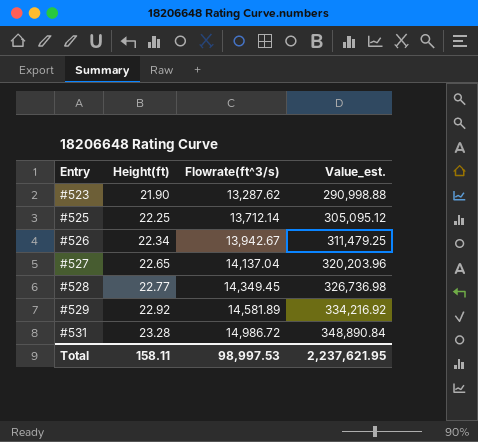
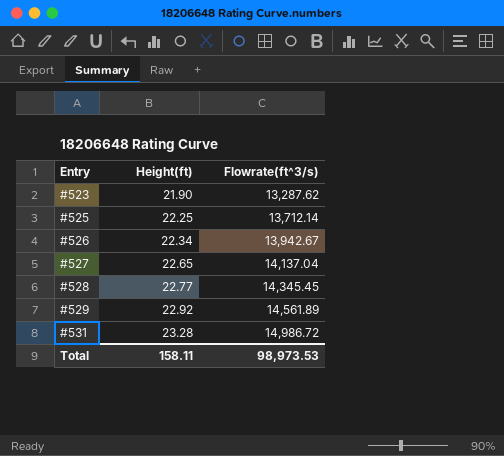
column Value_est. | formula: [Height(ft)] * [Flowrate(ft^3/s)] -> none
#528 | Flowrate(ft^3/s): 14,349.45 -> 14,345.45
#529 | Flowrate(ft^3/s): 14,581.89 -> 14,561.89
Total | Flowrate(ft^3/s): 98,997.53 -> 98,973.53

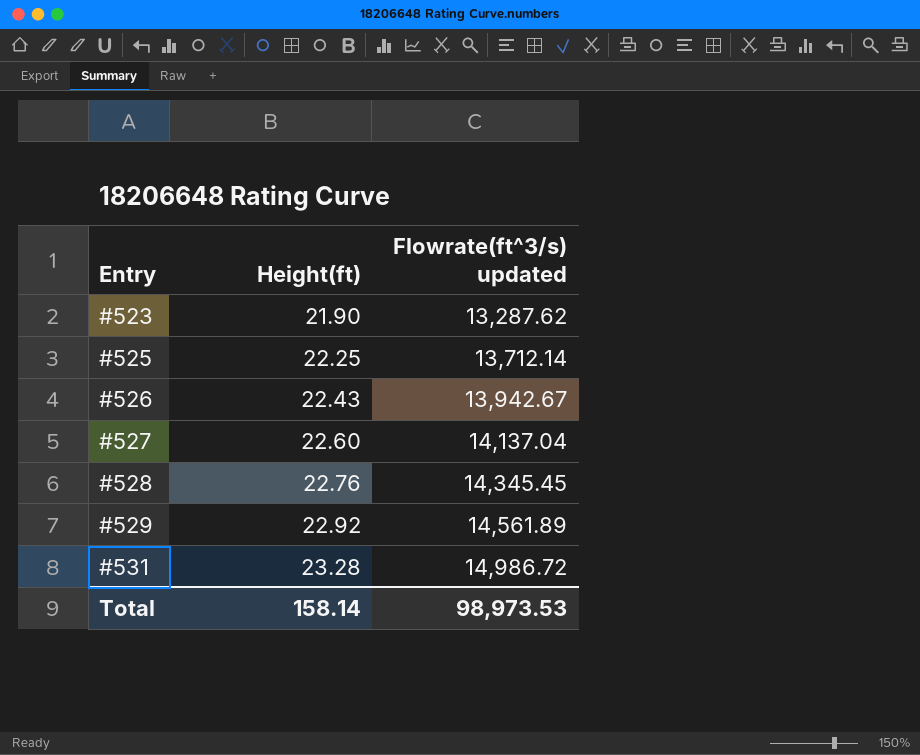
column name: Flowrate(ft^3/s) -> Flowrate(ft^3/s) updated
#526 | Height(ft): 22.34 -> 22.43
#527 | Height(ft): 22.65 -> 22.60
#528 | Height(ft): 22.77 -> 22.76
Total | Height(ft): 158.11 -> 158.14

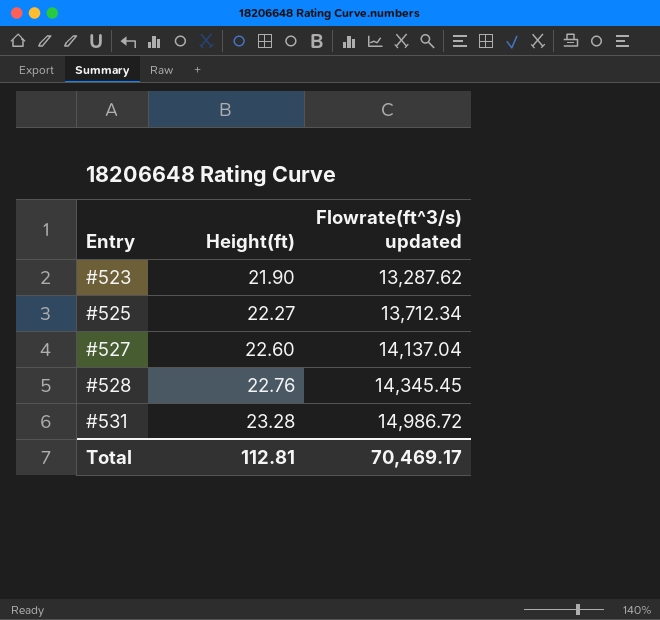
row #526: 22.43 | 13,942.67 -> none
row #529: 22.92 | 14,561.89 -> none
#525 | Height(ft): 22.25 -> 22.27
#525 | Flowrate(ft^3/s) updated: 13,712.14 -> 13,712.34
Total | Height(ft): 158.14 -> 112.81
Total | Flowrate(ft^3/s) updated: 98,973.53 -> 70,469.17

